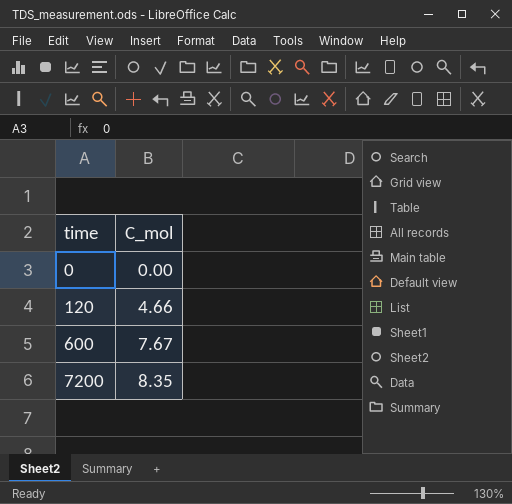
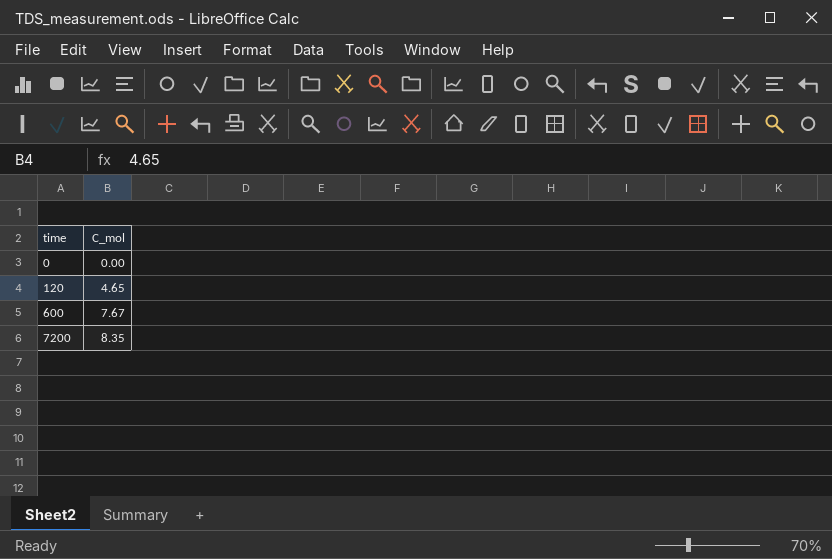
120 | C_mol: 4.66 -> 4.65

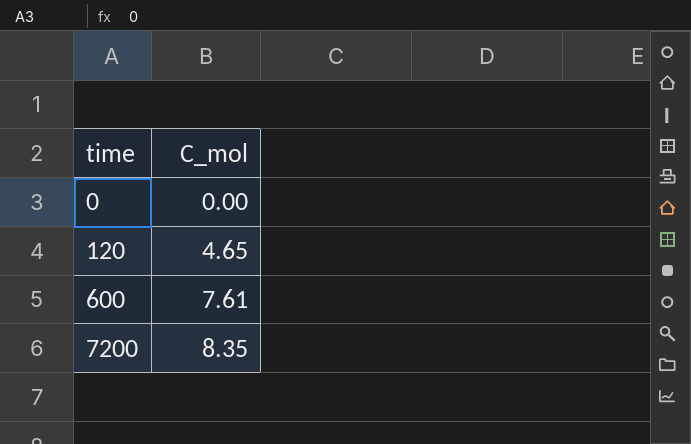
600 | C_mol: 7.67 -> 7.61

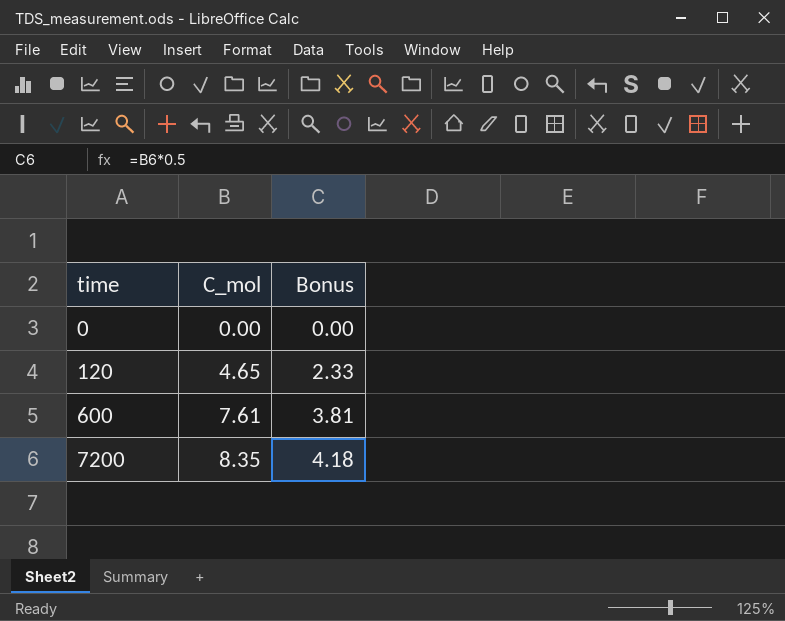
column Bonus | formula: none -> [C_mol] * 0.5

